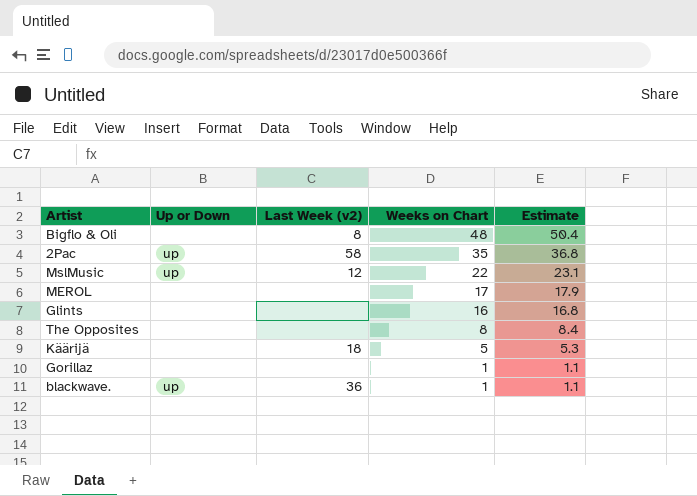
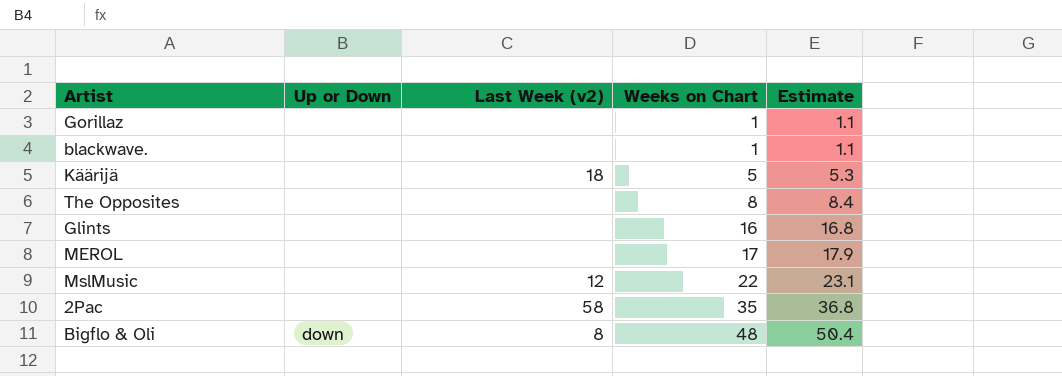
row order: Weeks on Chart descending -> Weeks on Chart ascending
blackwave. | Up or Down: up -> none
blackwave. | Last Week (v2): 36 -> none
MslMusic | Up or Down: up -> none
2Pac | Up or Down: up -> none
Bigflo & Oli | Up or Down: none -> down

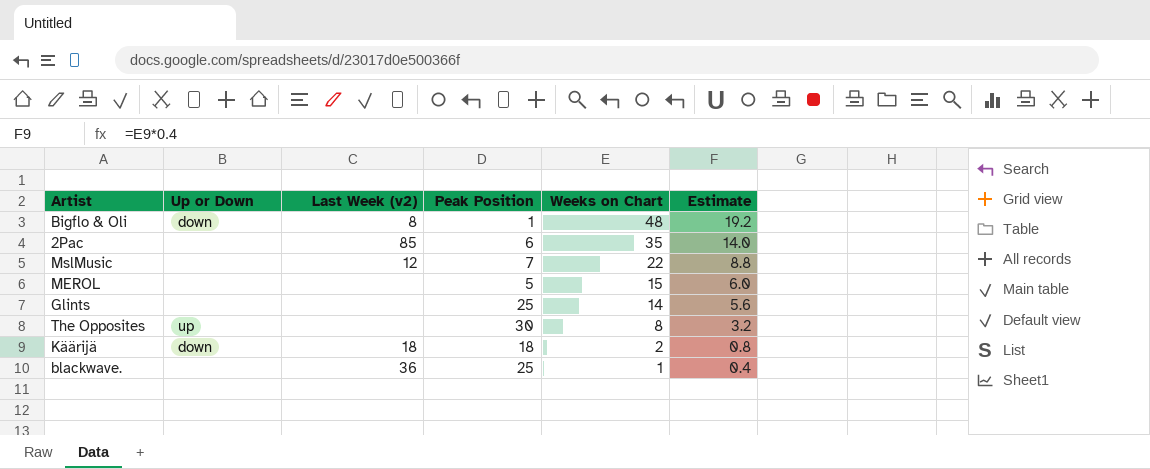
row order: Weeks on Chart ascending -> Weeks on Chart descending
column Peak Position | position: none -> 4
column Estimate | formula: [Weeks on Chart] * 1.05 -> [Weeks on Chart] * 0.4
row Gorillaz: none | none | 1 | 1.1 -> none
2Pac | Last Week (v2): 58 -> 85
MEROL | Weeks on Chart: 17 -> 15
Glints | Weeks on Chart: 16 -> 14
The Opposites | Up or Down: none -> up
Käärijä | Up or Down: none -> down
Käärijä | Weeks on Chart: 5 -> 2
blackwave. | Last Week (v2): none -> 36

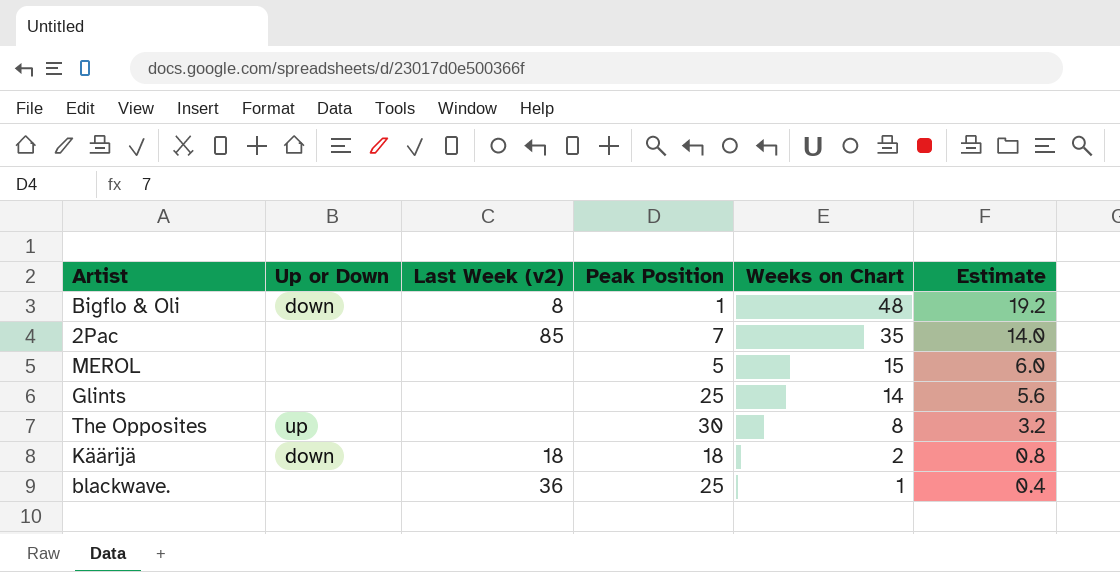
row MslMusic: none | 12 | 7 | 22 | 8.8 -> none
2Pac | Peak Position: 6 -> 7

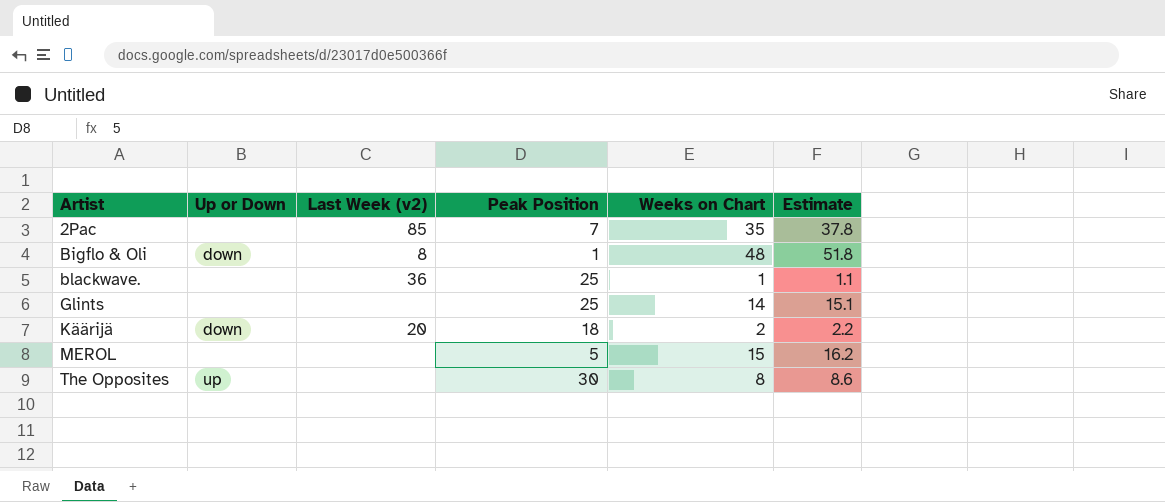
row order: Weeks on Chart descending -> Artist ascending
column Estimate | formula: [Weeks on Chart] * 0.4 -> [Weeks on Chart] * 1.08
Käärijä | Last Week (v2): 18 -> 20

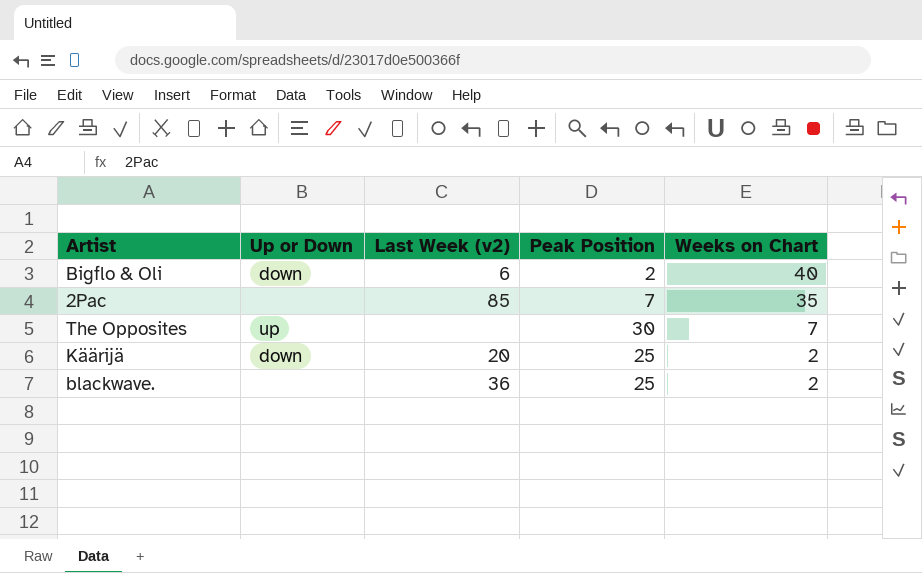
row order: Artist ascending -> Weeks on Chart descending
column Estimate | formula: [Weeks on Chart] * 1.08 -> none
row Glints: none | none | 25 | 14 | 15.1 -> none
row MEROL: none | none | 5 | 15 | 16.2 -> none
Bigflo & Oli | Last Week (v2): 8 -> 6
Bigflo & Oli | Peak Position: 1 -> 2
Bigflo & Oli | Weeks on Chart: 48 -> 40
The Opposites | Weeks on Chart: 8 -> 7
Käärijä | Peak Position: 18 -> 25
blackwave. | Weeks on Chart: 1 -> 2

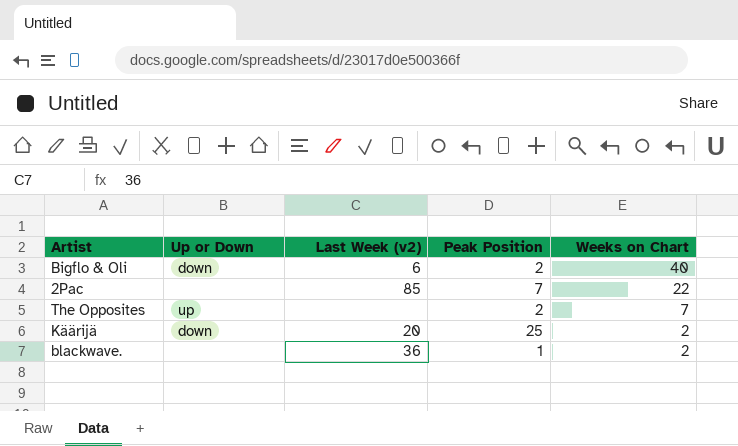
2Pac | Weeks on Chart: 35 -> 22
The Opposites | Peak Position: 30 -> 2
blackwave. | Peak Position: 25 -> 1

